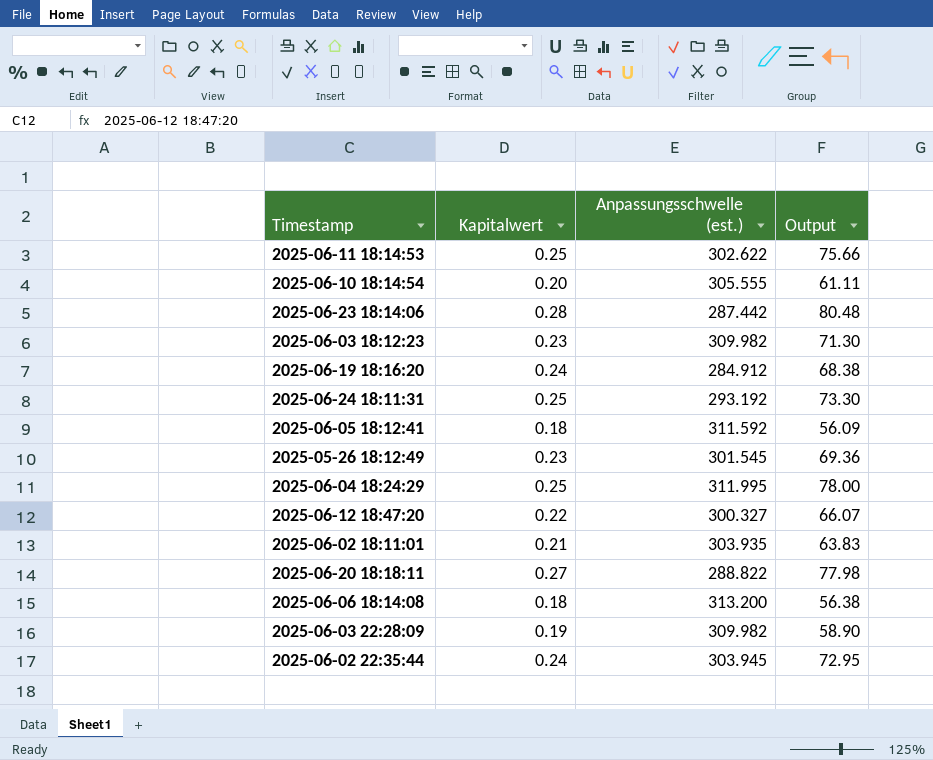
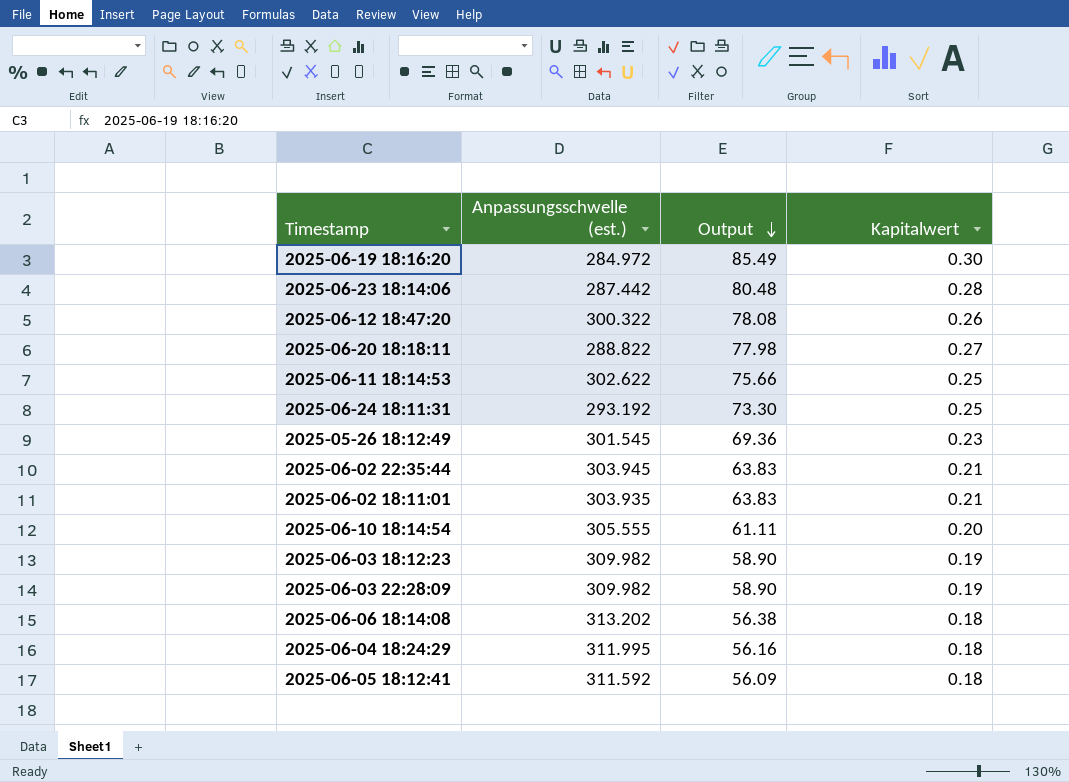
row order: none -> Output descending
column Kapitalwert | position: 2 -> 4
2025-06-19 18:16:20 | Anpassungsschwelle (est.): 284.912 -> 284.972
2025-06-19 18:16:20 | Output: 68.38 -> 85.49
2025-06-19 18:16:20 | Kapitalwert: 0.24 -> 0.30
2025-06-12 18:47:20 | Anpassungsschwelle (est.): 300.327 -> 300.322
2025-06-12 18:47:20 | Output: 66.07 -> 78.08
2025-06-12 18:47:20 | Kapitalwert: 0.22 -> 0.26
2025-06-02 22:35:44 | Output: 72.95 -> 63.83
2025-06-02 22:35:44 | Kapitalwert: 0.24 -> 0.21
2025-06-03 18:12:23 | Output: 71.30 -> 58.90
2025-06-03 18:12:23 | Kapitalwert: 0.23 -> 0.19
2025-06-06 18:14:08 | Anpassungsschwelle (est.): 313.200 -> 313.202
2025-06-04 18:24:29 | Output: 78.00 -> 56.16
2025-06-04 18:24:29 | Kapitalwert: 0.25 -> 0.18

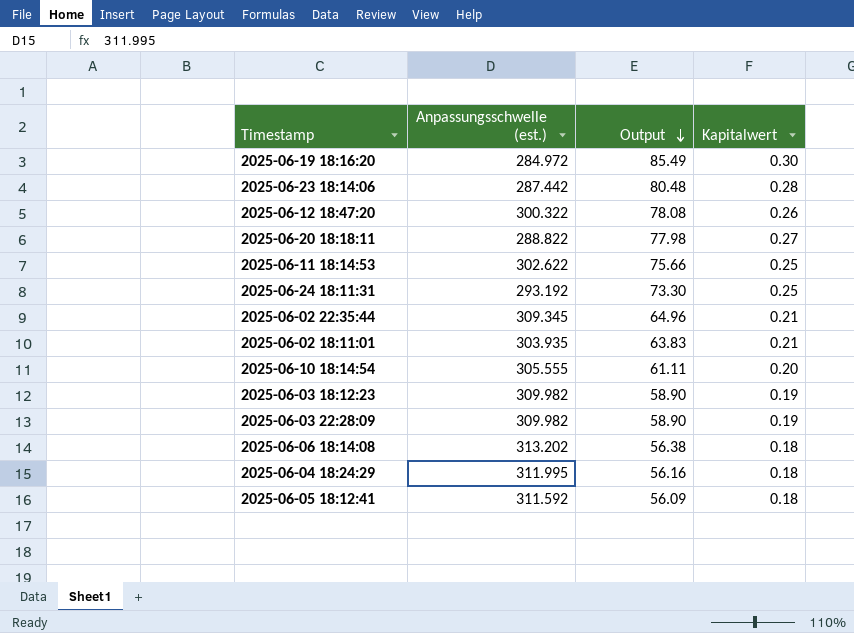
row 2025-05-26 18:12:49: 301.545 | 69.36 | 0.23 -> none
2025-06-02 22:35:44 | Anpassungsschwelle (est.): 303.945 -> 309.345
2025-06-02 22:35:44 | Output: 63.83 -> 64.96

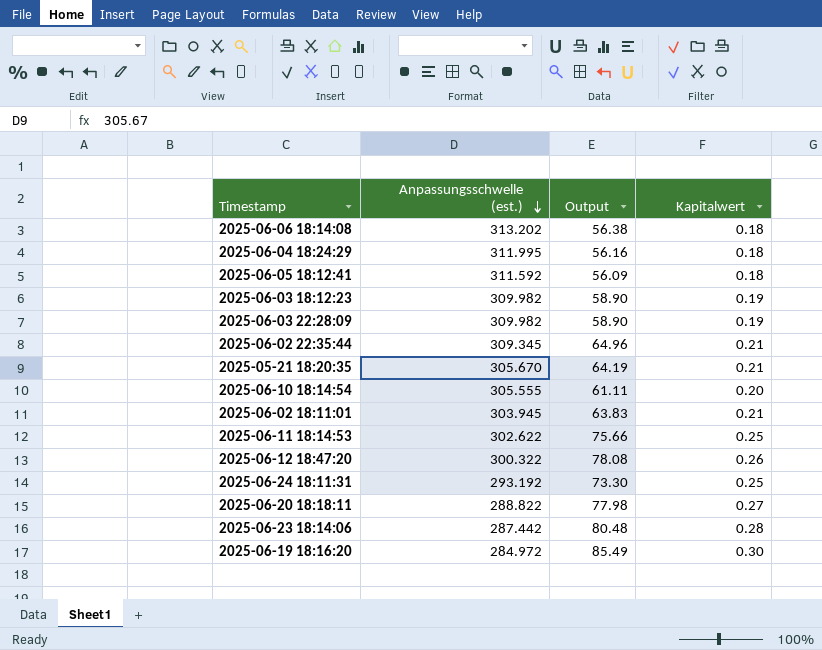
row order: Output descending -> Anpassungsschwelle (est.) descending
row 2025-05-21 18:20:35: none -> 305.670 | 64.19 | 0.21
2025-06-02 18:11:01 | Anpassungsschwelle (est.): 303.935 -> 303.945

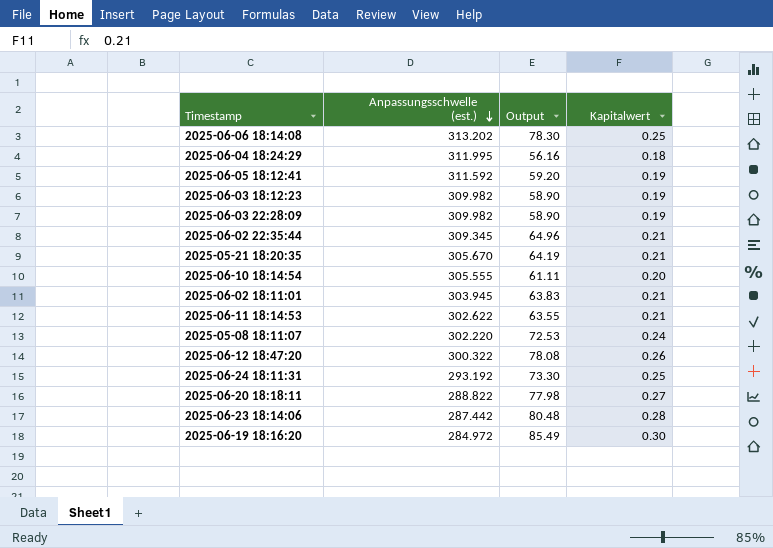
2025-06-06 18:14:08 | Output: 56.38 -> 78.30
2025-06-06 18:14:08 | Kapitalwert: 0.18 -> 0.25
2025-06-05 18:12:41 | Output: 56.09 -> 59.20
2025-06-05 18:12:41 | Kapitalwert: 0.18 -> 0.19
2025-06-11 18:14:53 | Output: 75.66 -> 63.55
2025-06-11 18:14:53 | Kapitalwert: 0.25 -> 0.21
row 2025-05-08 18:11:07: none -> 302.220 | 72.53 | 0.24

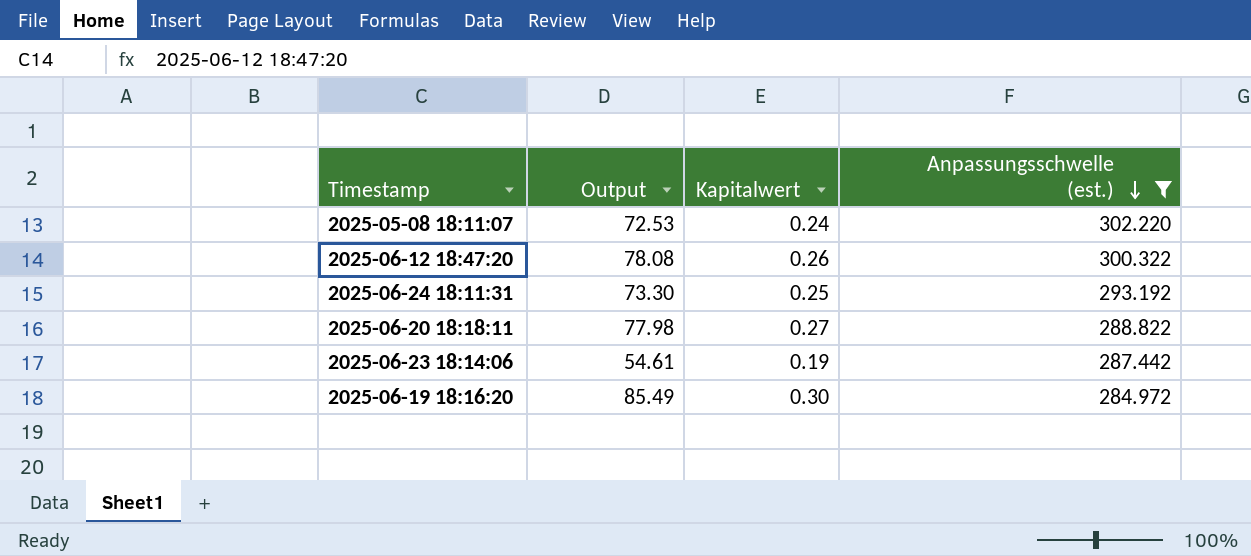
filter: none -> Anpassungsschwelle (est.) <= 302.220
column Anpassungsschwelle (est.) | position: 2 -> 4
2025-06-23 18:14:06 | Output: 80.48 -> 54.61
2025-06-23 18:14:06 | Kapitalwert: 0.28 -> 0.19

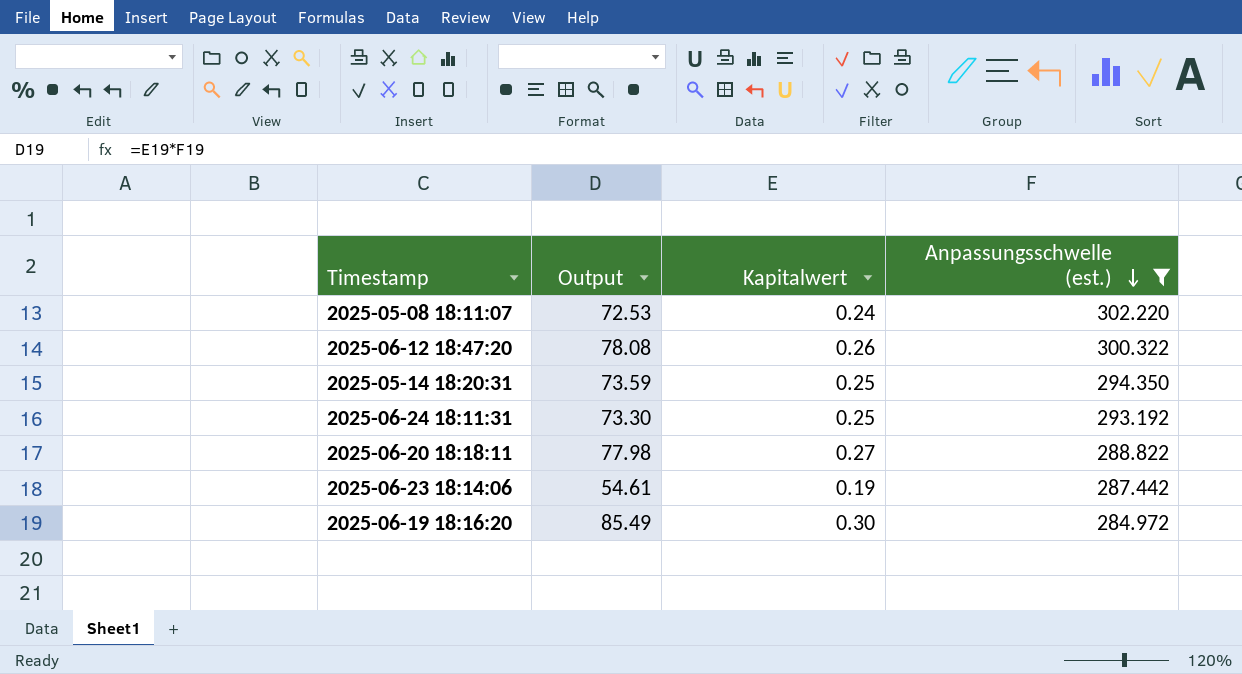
row 2025-05-14 18:20:31: none -> 73.59 | 0.25 | 294.350

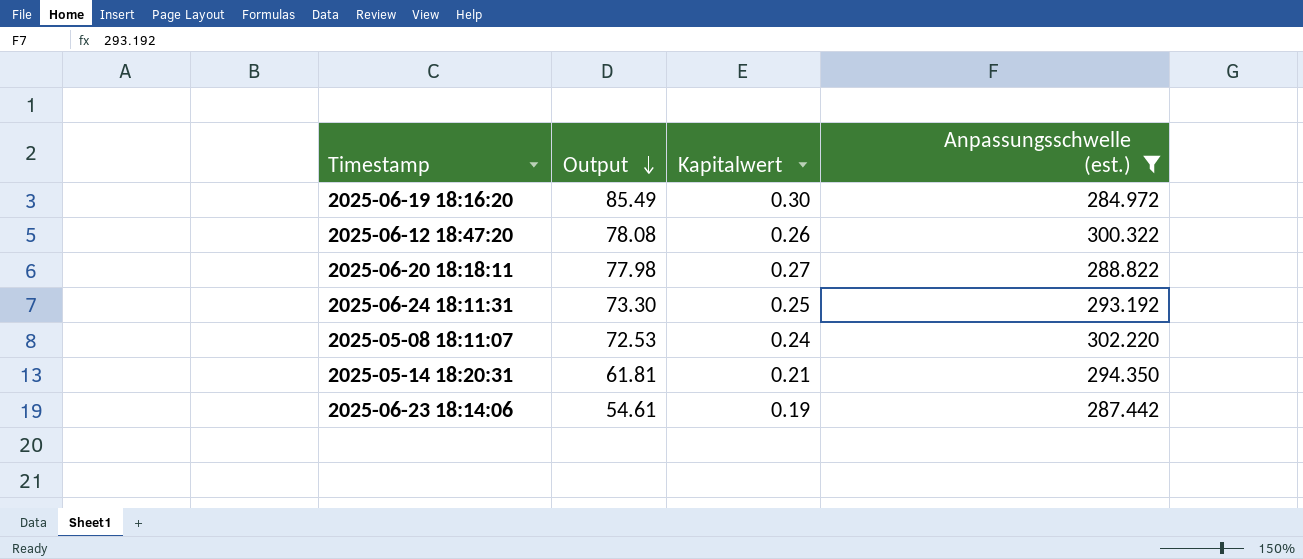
row order: Anpassungsschwelle (est.) descending -> Output descending
2025-05-14 18:20:31 | Output: 73.59 -> 61.81
2025-05-14 18:20:31 | Kapitalwert: 0.25 -> 0.21

